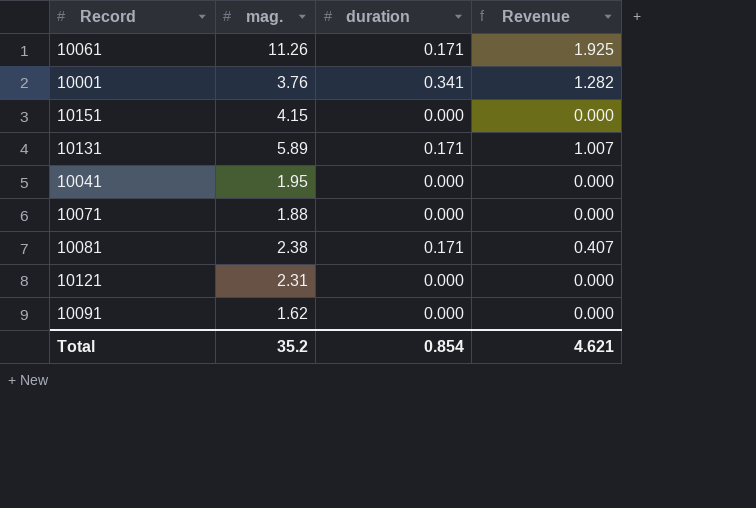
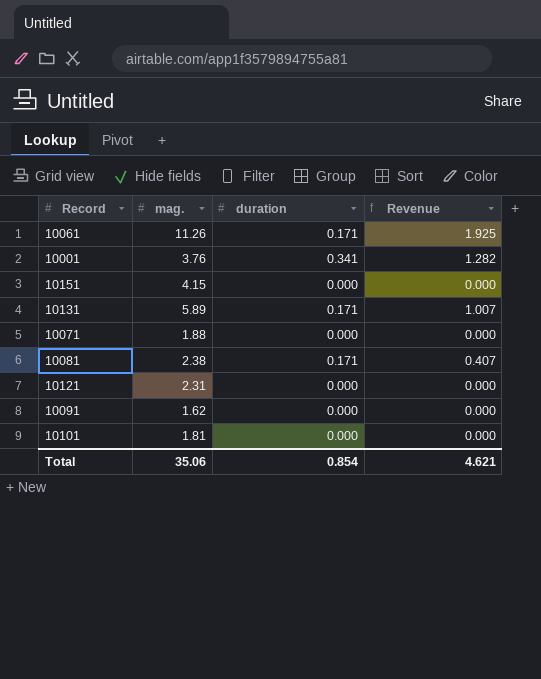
row 10041: 1.95 | 0.000 | 0.000 -> none
row 10101: none -> 1.81 | 0.000 | 0.000
Total | mag.: 35.2 -> 35.06

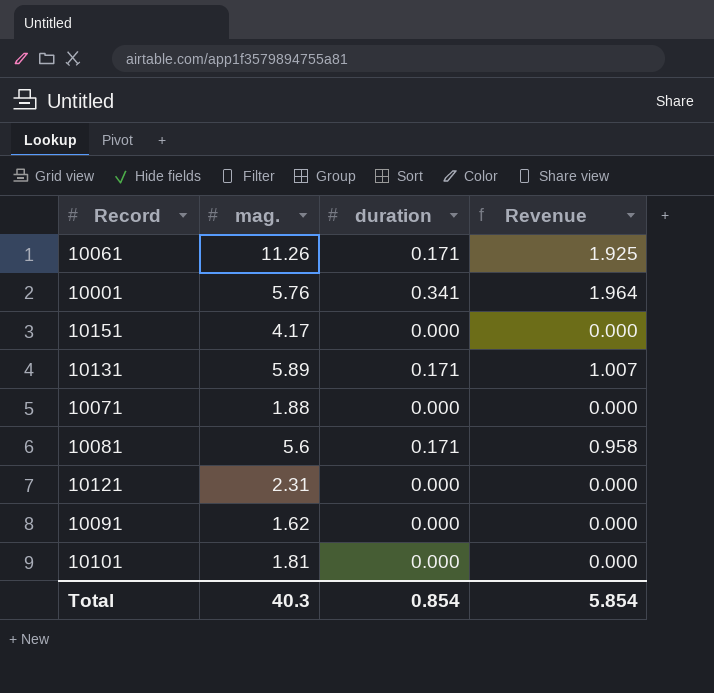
10001 | mag.: 3.76 -> 5.76
10001 | Revenue: 1.282 -> 1.964
10151 | mag.: 4.15 -> 4.17
10081 | mag.: 2.38 -> 5.6
10081 | Revenue: 0.407 -> 0.958
Total | mag.: 35.06 -> 40.3
Total | Revenue: 4.621 -> 5.854

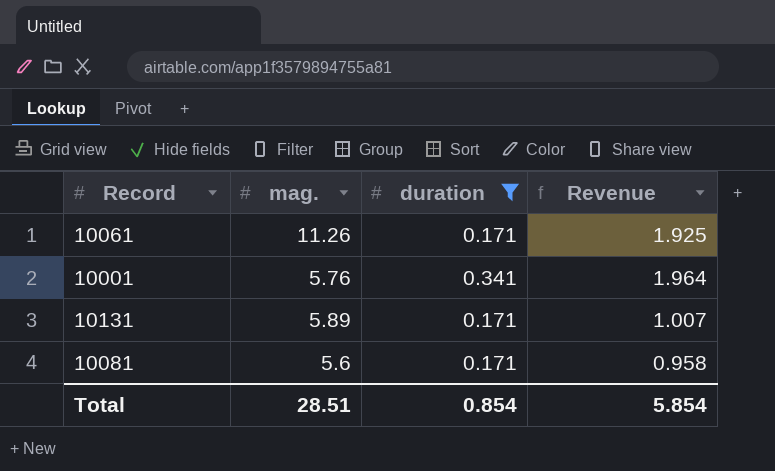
filter: none -> duration != 0.000
Total | mag.: 40.3 -> 28.51

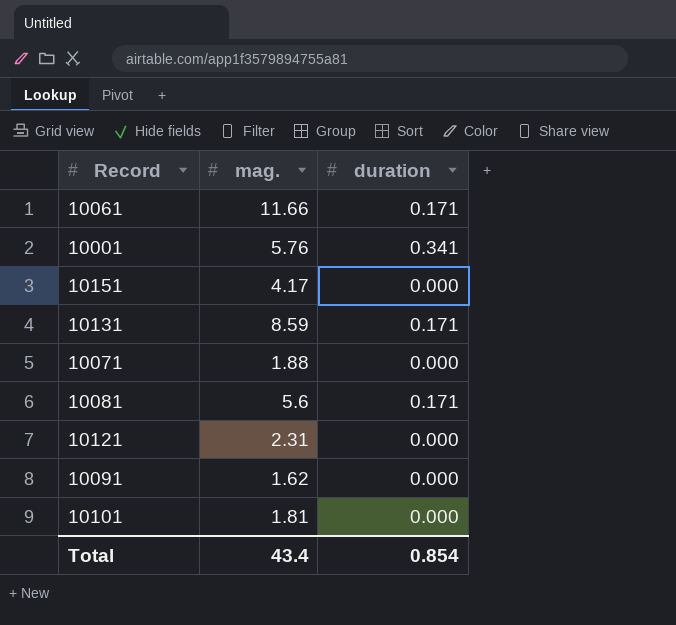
filter: duration != 0.000 -> none
column Revenue | formula: [mag.] * [duration] -> none
10061 | mag.: 11.26 -> 11.66
10131 | mag.: 5.89 -> 8.59
Total | mag.: 28.51 -> 43.4

